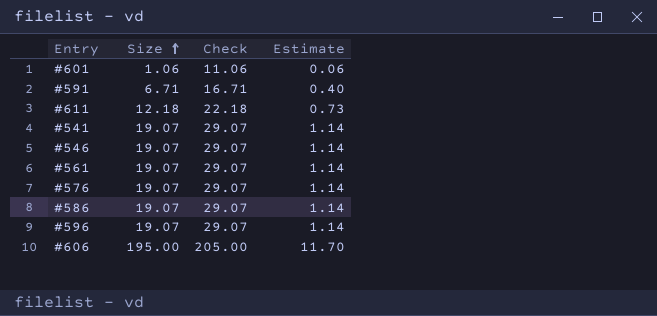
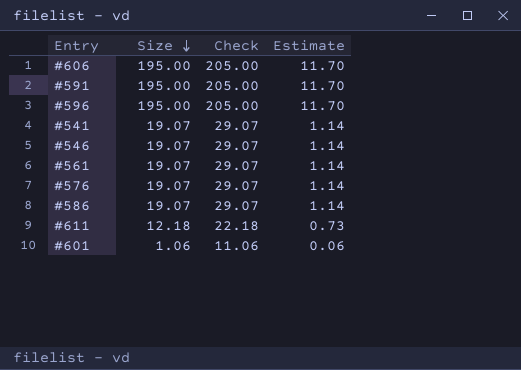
row order: Size ascending -> Size descending
#591 | Size: 6.71 -> 195.00
#591 | Check: 16.71 -> 205.00
#591 | Estimate: 0.40 -> 11.70
#596 | Size: 19.07 -> 195.00
#596 | Check: 29.07 -> 205.00
#596 | Estimate: 1.14 -> 11.70

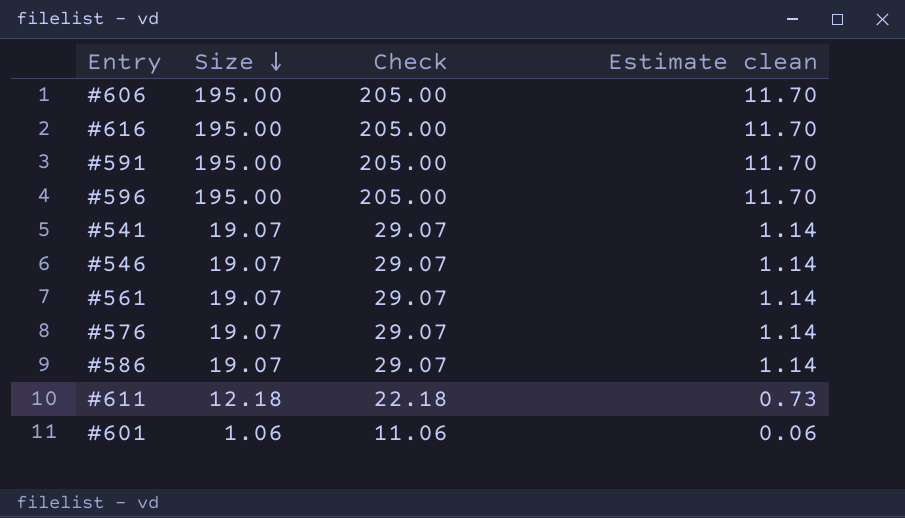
column name: Estimate -> Estimate clean
row #616: none -> 195.00 | 205.00 | 11.70

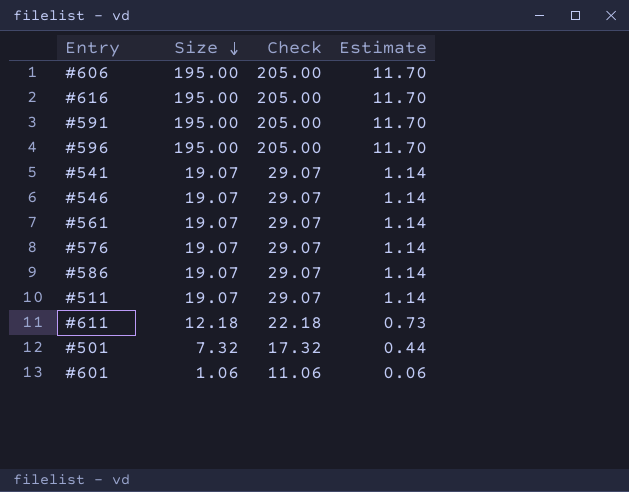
column name: Estimate clean -> Estimate
row #511: none -> 19.07 | 29.07 | 1.14
row #501: none -> 7.32 | 17.32 | 0.44

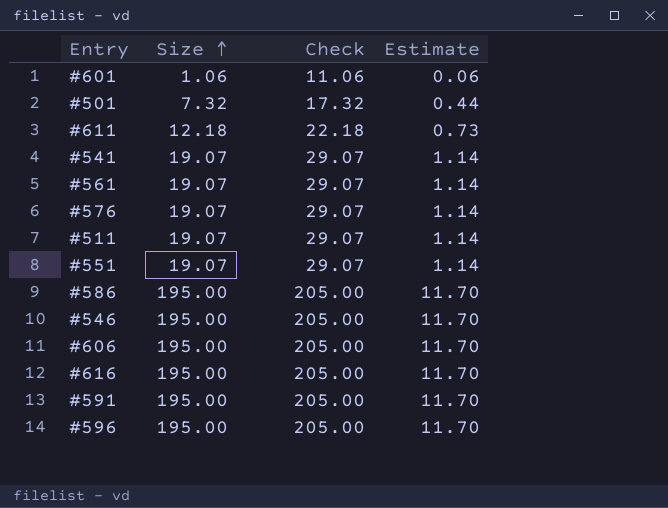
row order: Size descending -> Size ascending
row #551: none -> 19.07 | 29.07 | 1.14
#586 | Size: 19.07 -> 195.00
#586 | Check: 29.07 -> 205.00
#586 | Estimate: 1.14 -> 11.70
#546 | Size: 19.07 -> 195.00
#546 | Check: 29.07 -> 205.00
#546 | Estimate: 1.14 -> 11.70

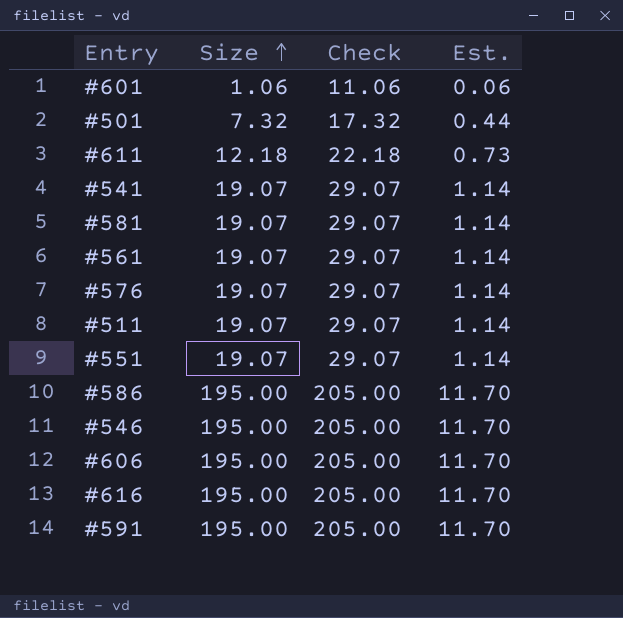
column name: Estimate -> Est.
row #596: 195.00 | 205.00 | 11.70 -> none
row #581: none -> 19.07 | 29.07 | 1.14

